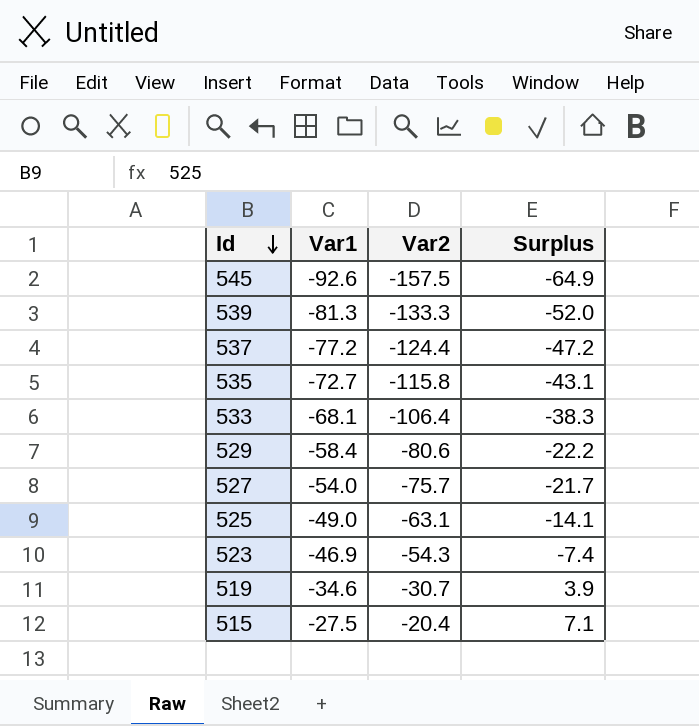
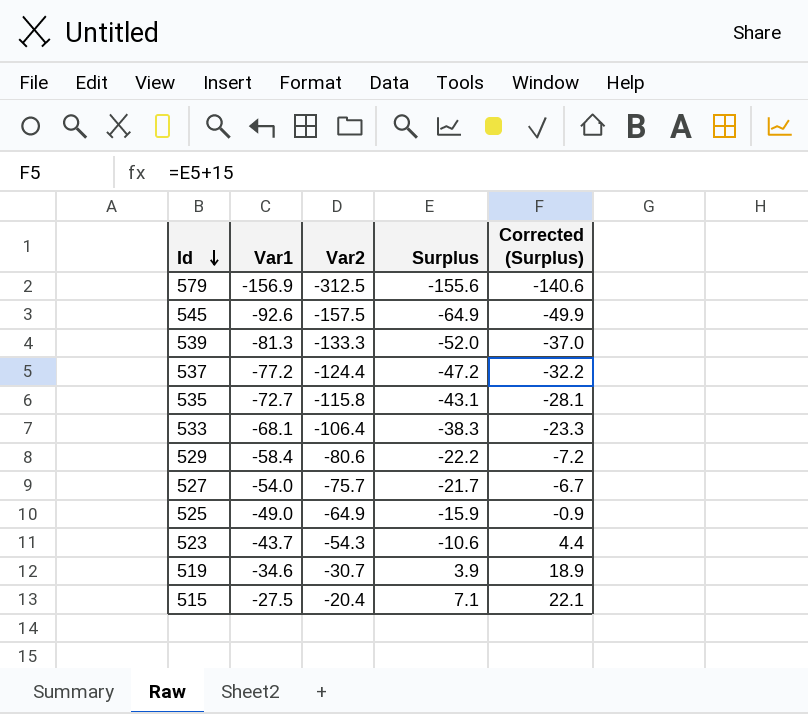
column Corrected (Surplus) | formula: none -> [Surplus] + 15
row 579: none -> -156.9 | -312.5 | -155.6 | -140.6
525 | Var2: -63.1 -> -64.9
525 | Surplus: -14.1 -> -15.9
523 | Var1: -46.9 -> -43.7
523 | Surplus: -7.4 -> -10.6

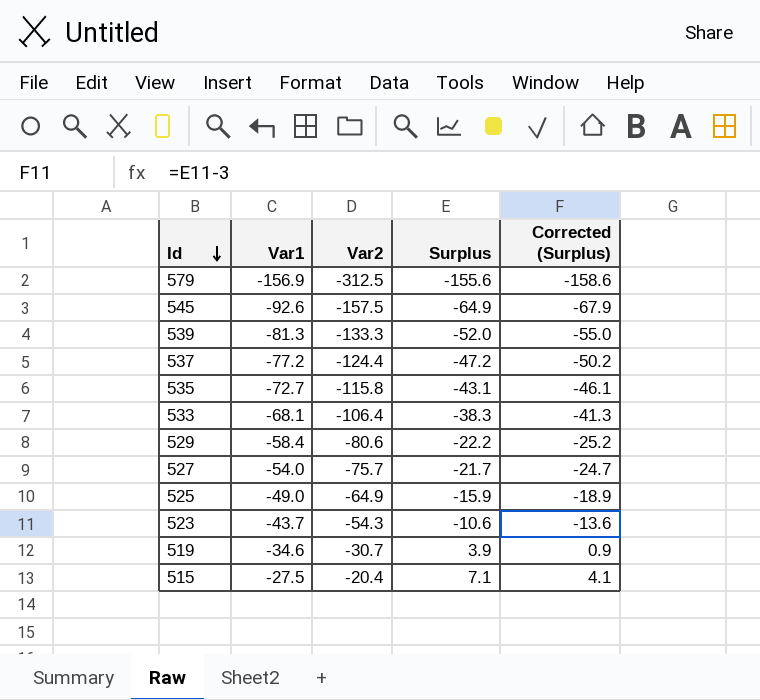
column Corrected (Surplus) | formula: [Surplus] + 15 -> [Surplus] - 3

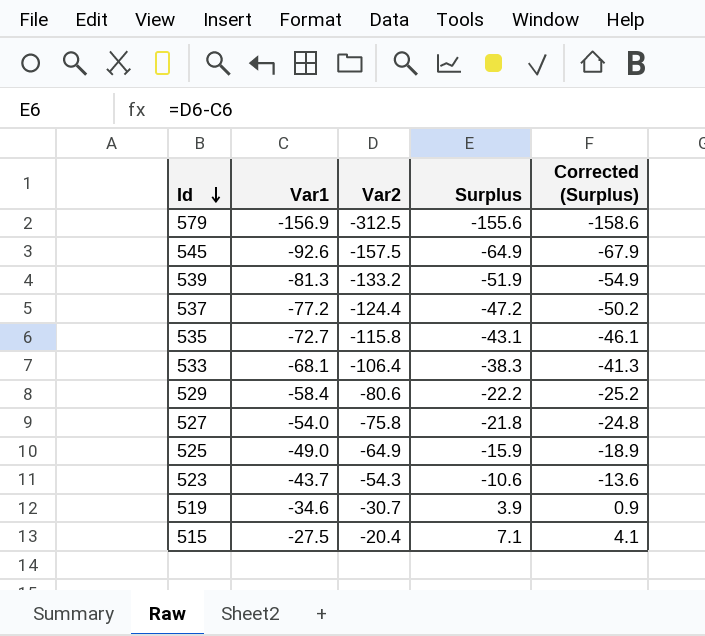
539 | Var2: -133.3 -> -133.2
539 | Surplus: -52.0 -> -51.9
539 | Corrected (Surplus): -55.0 -> -54.9
527 | Var2: -75.7 -> -75.8
527 | Surplus: -21.7 -> -21.8
527 | Corrected (Surplus): -24.7 -> -24.8

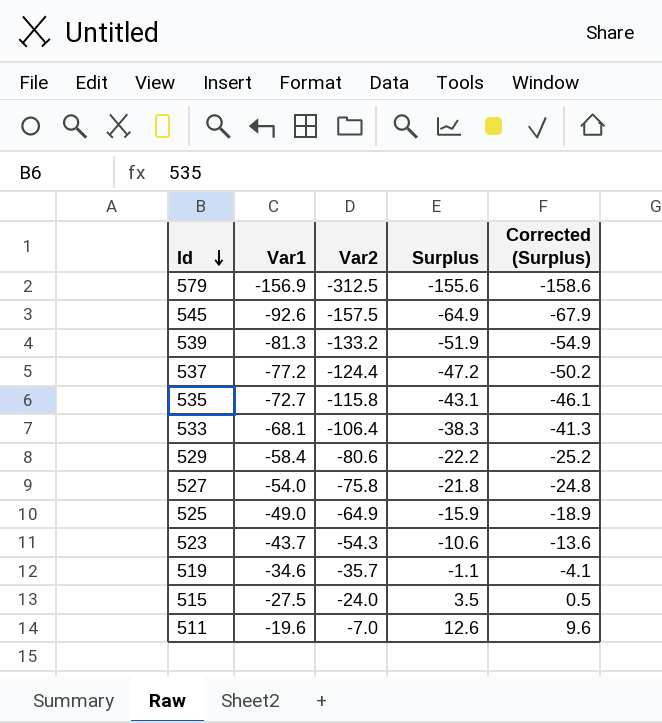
519 | Var2: -30.7 -> -35.7
519 | Surplus: 3.9 -> -1.1
519 | Corrected (Surplus): 0.9 -> -4.1
515 | Var2: -20.4 -> -24.0
515 | Surplus: 7.1 -> 3.5
515 | Corrected (Surplus): 4.1 -> 0.5
row 511: none -> -19.6 | -7.0 | 12.6 | 9.6

